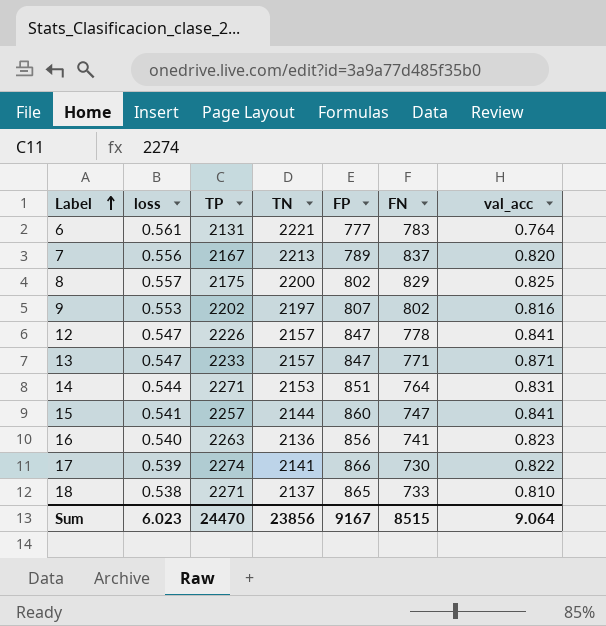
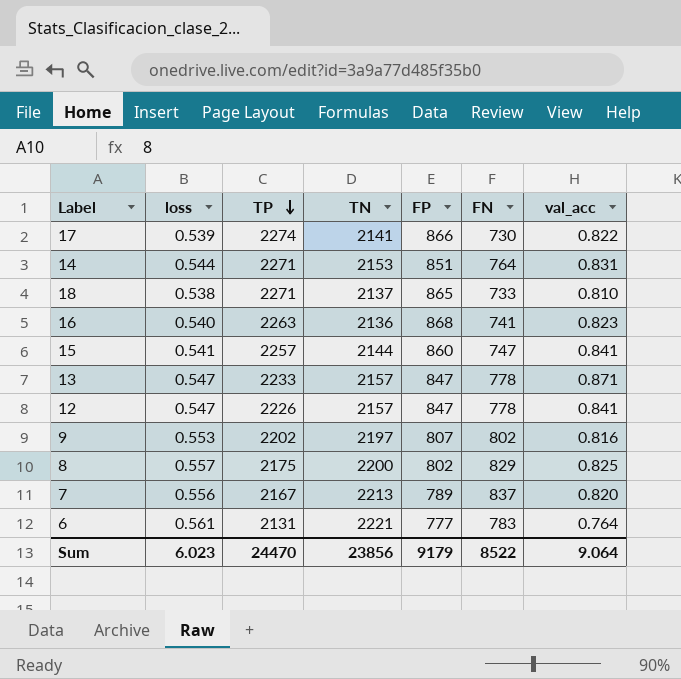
row order: Label ascending -> TP descending
16 | FP: 856 -> 868
13 | FN: 771 -> 778
Sum | FP: 9167 -> 9179
Sum | FN: 8515 -> 8522

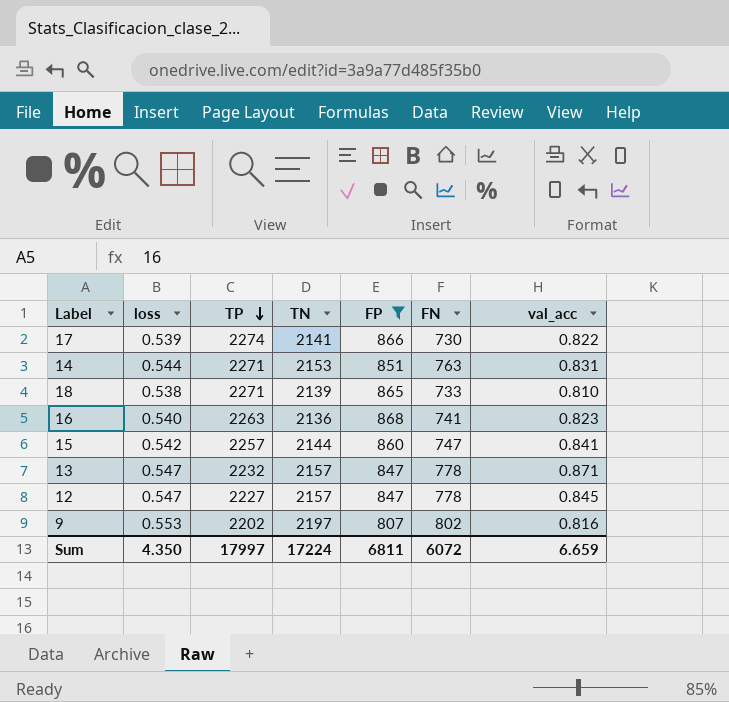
filter: none -> FP >= 807
14 | FN: 764 -> 763
18 | TN: 2137 -> 2139
15 | loss: 0.541 -> 0.542
13 | TP: 2233 -> 2232
12 | TP: 2226 -> 2227
12 | val_acc: 0.841 -> 0.845
Sum | loss: 6.023 -> 4.350
Sum | TP: 24470 -> 17997
Sum | TN: 23856 -> 17224
Sum | FP: 9179 -> 6811
Sum | FN: 8522 -> 6072
Sum | val_acc: 9.064 -> 6.659

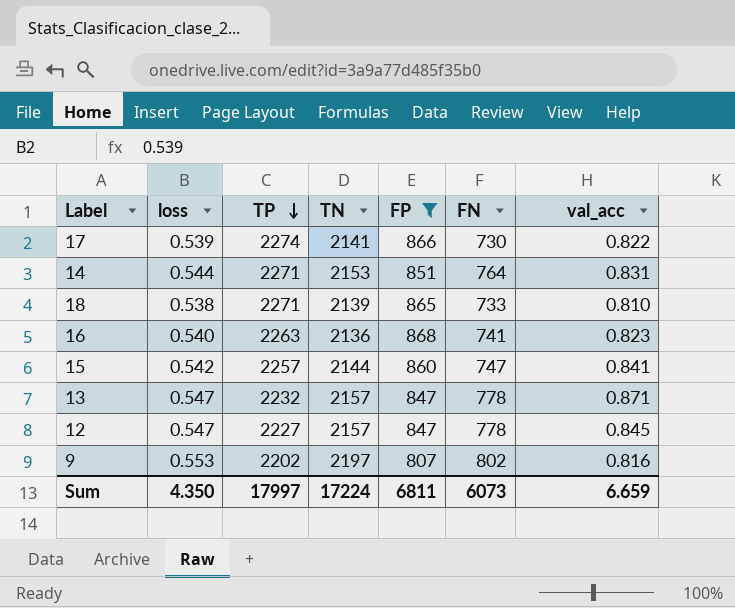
14 | FN: 763 -> 764
Sum | FN: 6072 -> 6073

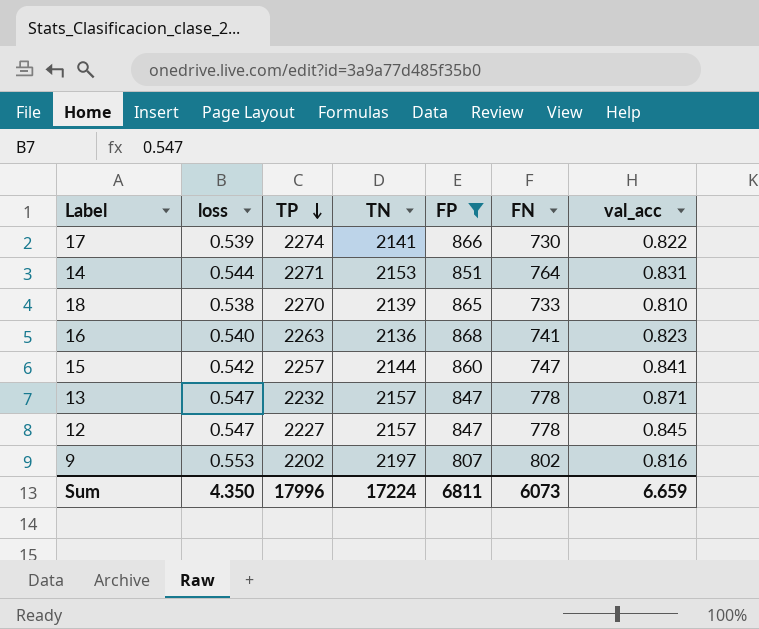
18 | TP: 2271 -> 2270
Sum | TP: 17997 -> 17996

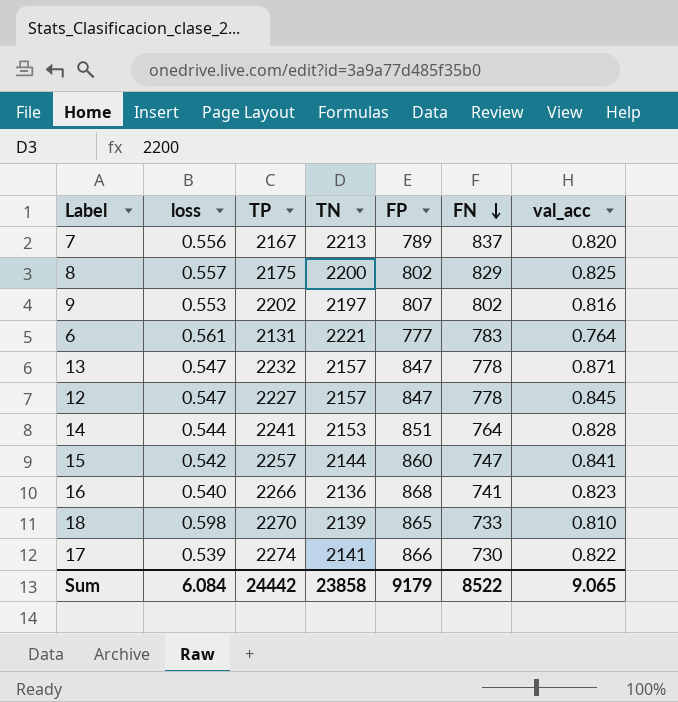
filter: FP >= 807 -> none
row order: TP descending -> FN descending
14 | TP: 2271 -> 2241
14 | val_acc: 0.831 -> 0.828
16 | TP: 2263 -> 2266
18 | loss: 0.538 -> 0.598
Sum | loss: 4.350 -> 6.084
Sum | TP: 17996 -> 24442
Sum | TN: 17224 -> 23858
Sum | FP: 6811 -> 9179
Sum | FN: 6073 -> 8522
Sum | val_acc: 6.659 -> 9.065

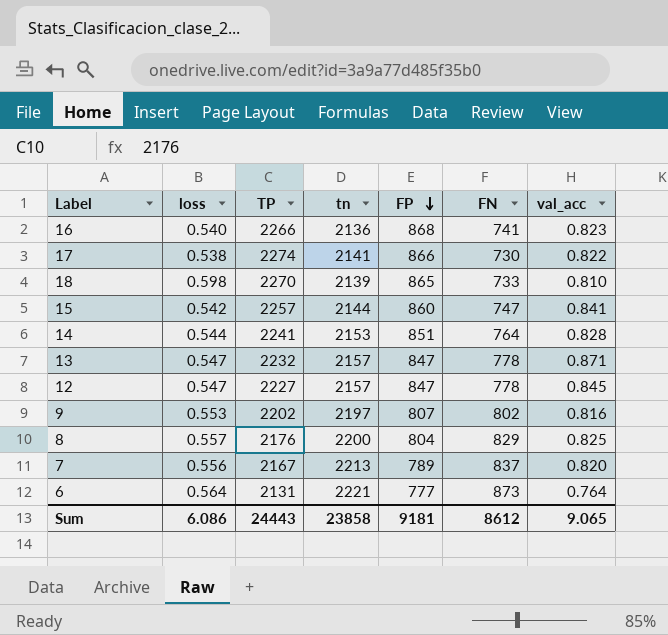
row order: FN descending -> FP descending
column name: TN -> tn
17 | loss: 0.539 -> 0.538
8 | TP: 2175 -> 2176
8 | FP: 802 -> 804
6 | loss: 0.561 -> 0.564
6 | FN: 783 -> 873
Sum | loss: 6.084 -> 6.086
Sum | TP: 24442 -> 24443
Sum | FP: 9179 -> 9181
Sum | FN: 8522 -> 8612

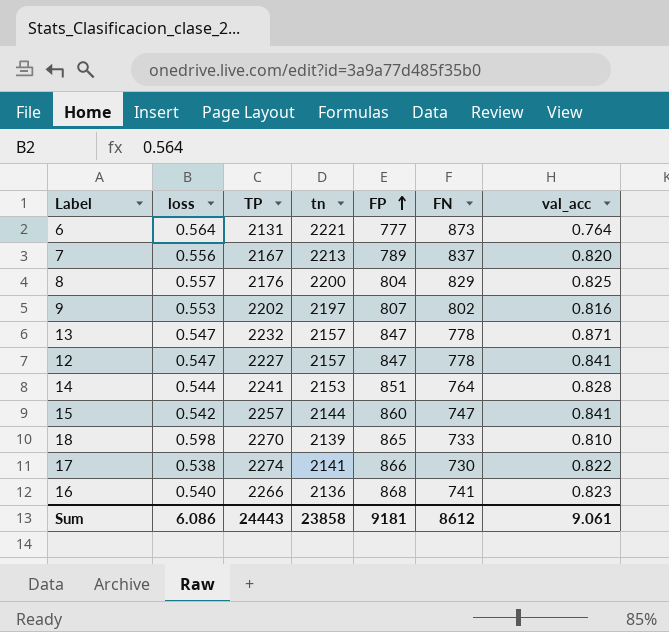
row order: FP descending -> FP ascending
12 | val_acc: 0.845 -> 0.841
Sum | val_acc: 9.065 -> 9.061

